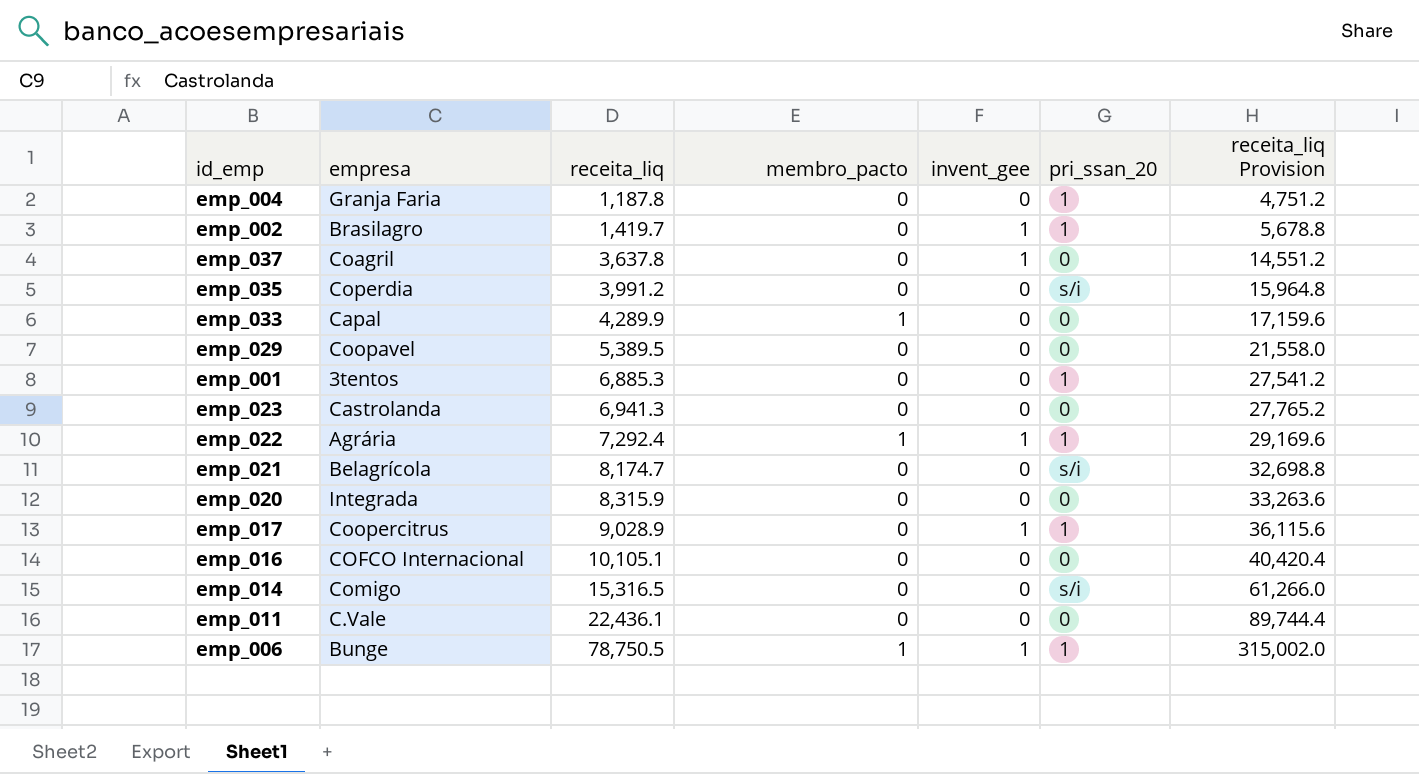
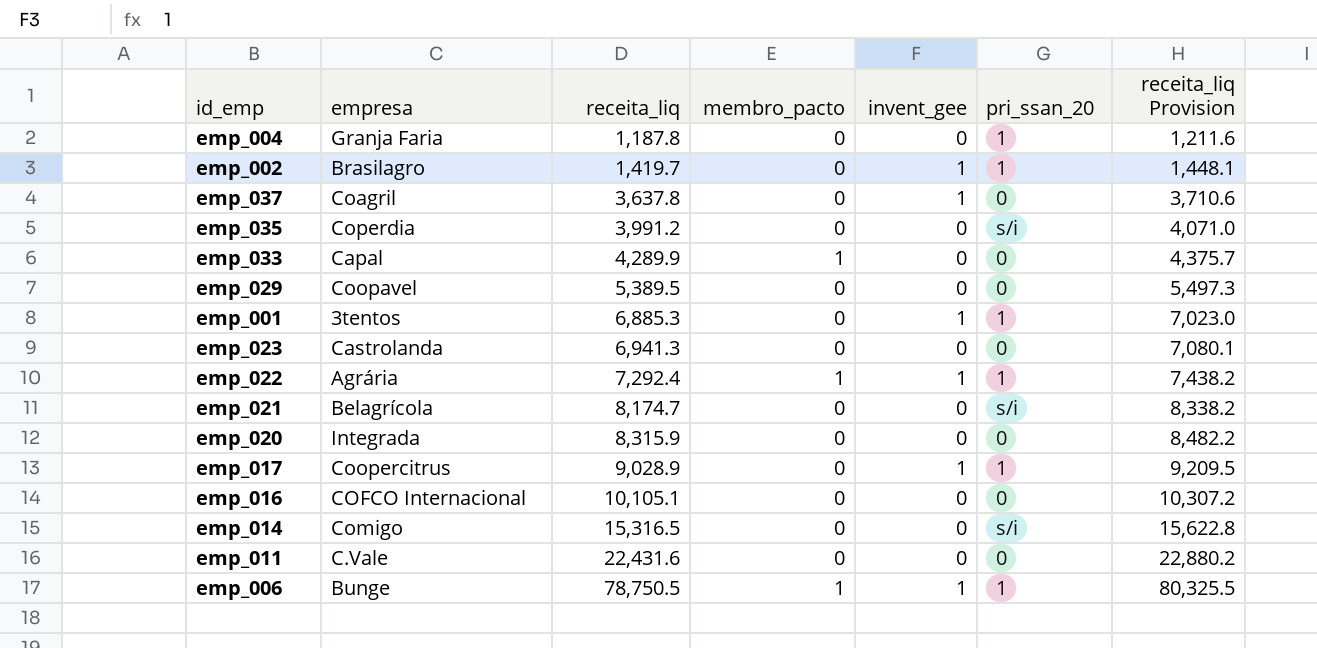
column receita_liq Provision | formula: [receita_liq] * 4 -> [receita_liq] * 1.02
emp_001 | invent_gee: 0 -> 1
emp_011 | receita_liq: 22,436.1 -> 22,431.6

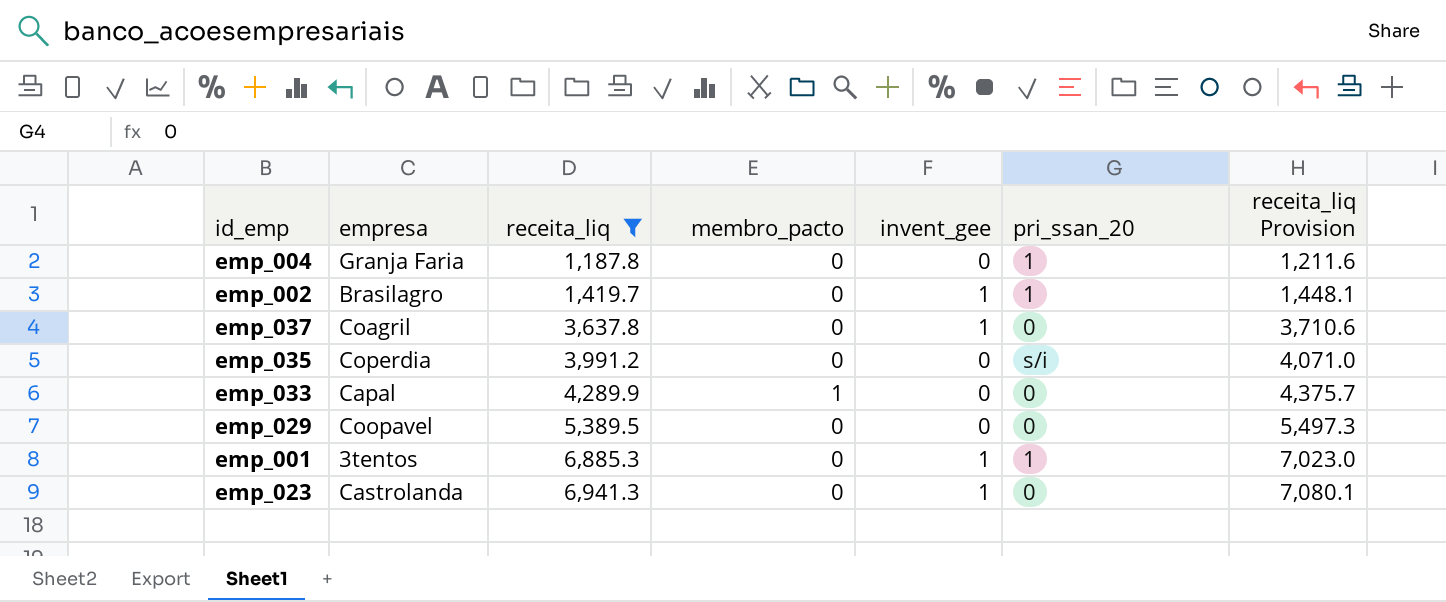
filter: none -> receita_liq <= 6,941.3
emp_023 | invent_gee: 0 -> 1

